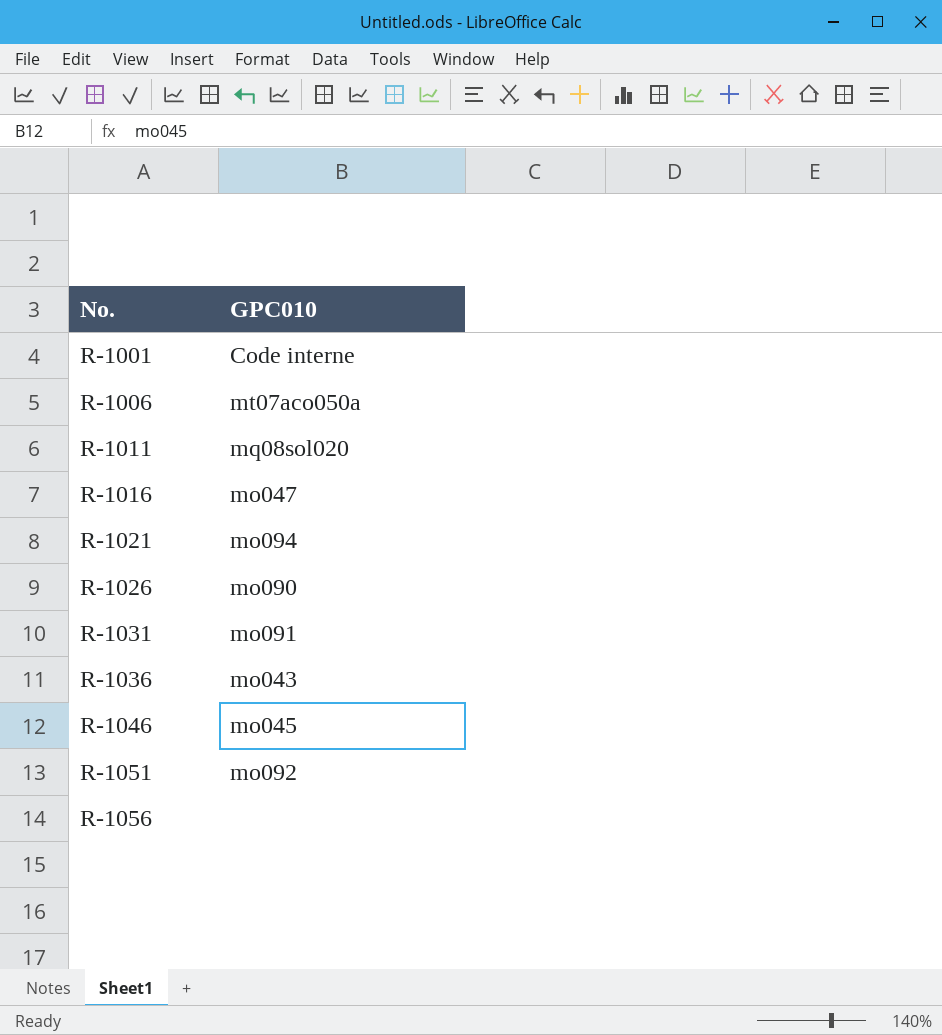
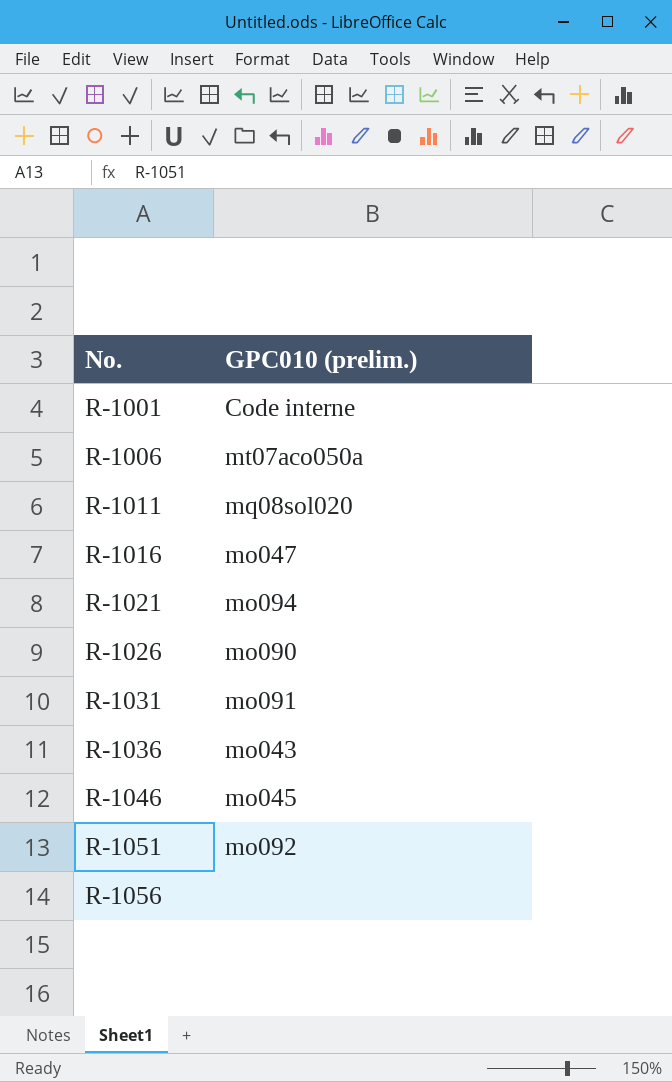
column name: GPC010 -> GPC010 (prelim.)

